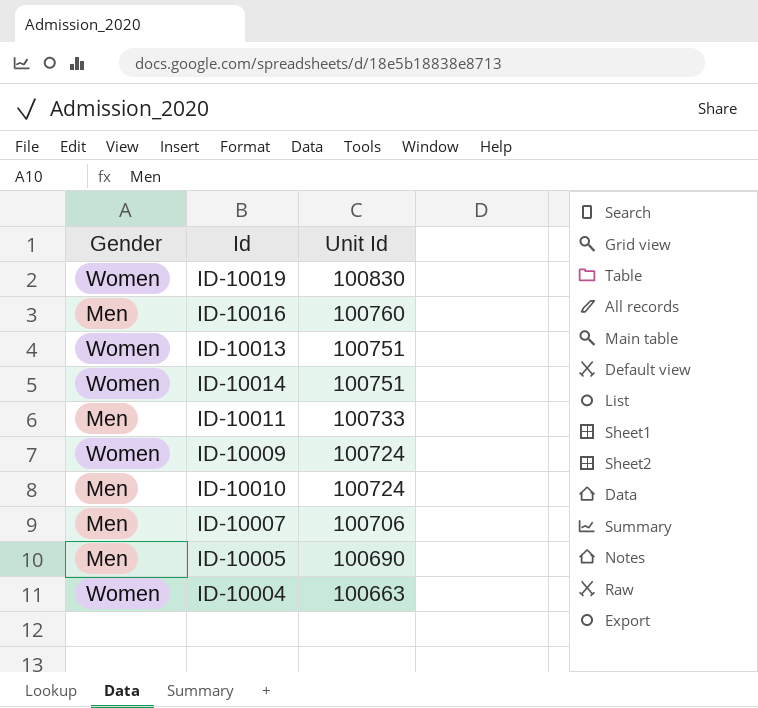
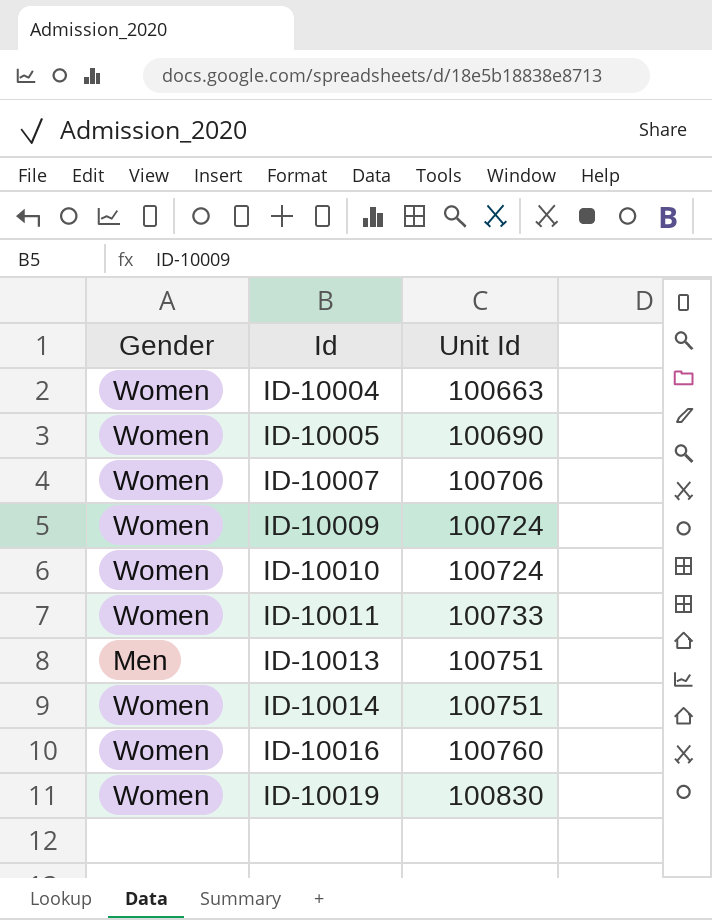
row order: Unit Id descending -> Id ascending
ID-10005 | Gender: Men -> Women
ID-10007 | Gender: Men -> Women
ID-10010 | Gender: Men -> Women
ID-10011 | Gender: Men -> Women
ID-10013 | Gender: Women -> Men
ID-10016 | Gender: Men -> Women

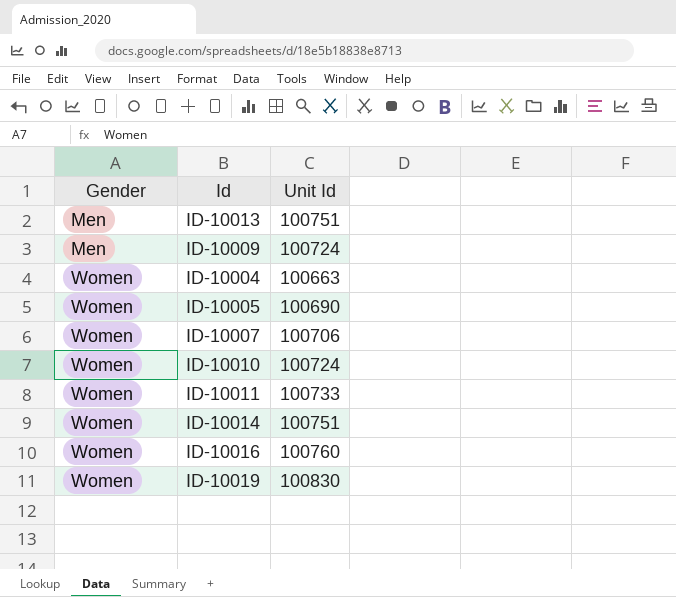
row order: Id ascending -> Gender ascending
ID-10009 | Gender: Women -> Men

